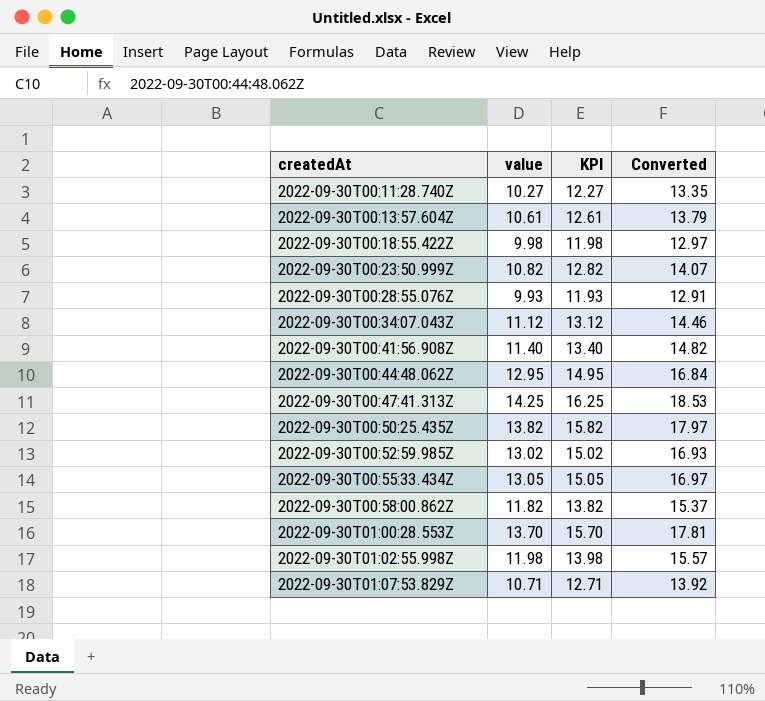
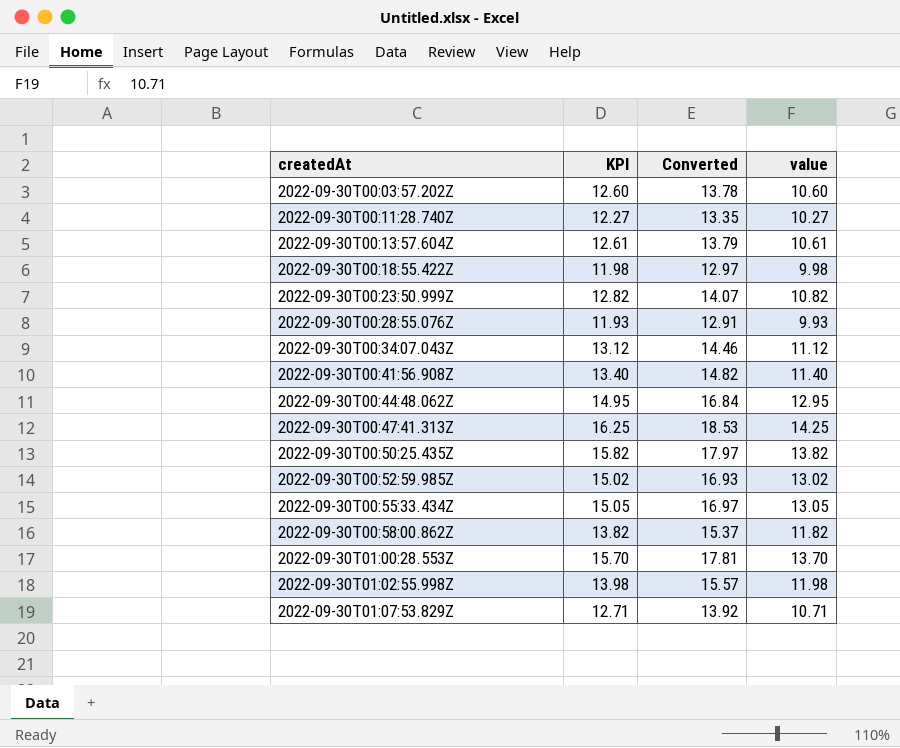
column value | position: 2 -> 4
row 2022-09-30T00:03:57.202Z: none -> 12.60 | 13.78 | 10.60

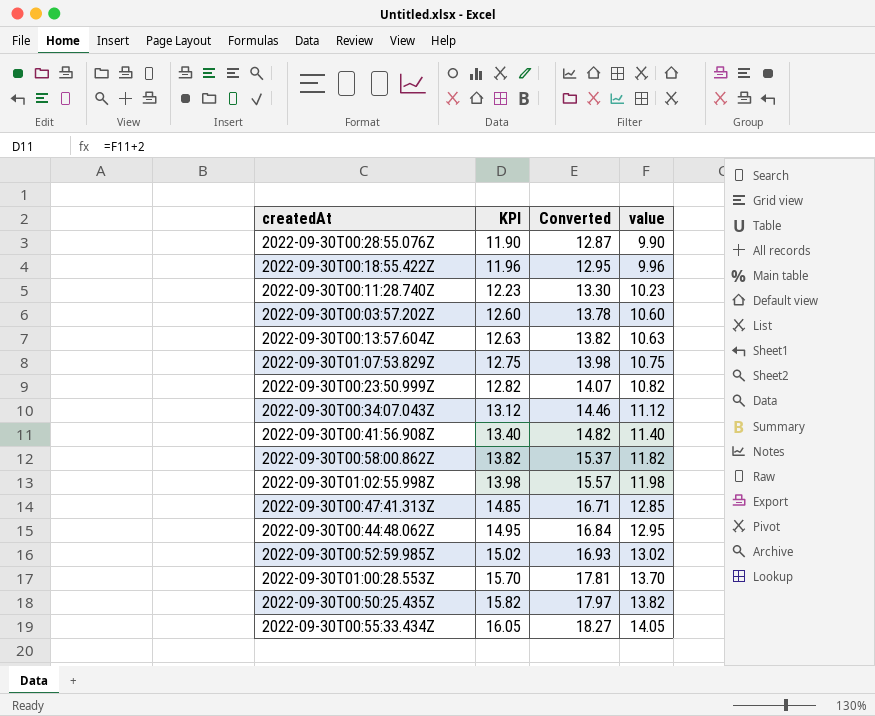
row order: createdAt ascending -> KPI ascending
2022-09-30T00:28:55.076Z | KPI: 11.93 -> 11.90
2022-09-30T00:28:55.076Z | Converted: 12.91 -> 12.87
2022-09-30T00:28:55.076Z | value: 9.93 -> 9.90
2022-09-30T00:18:55.422Z | KPI: 11.98 -> 11.96
2022-09-30T00:18:55.422Z | Converted: 12.97 -> 12.95
2022-09-30T00:18:55.422Z | value: 9.98 -> 9.96
2022-09-30T00:11:28.740Z | KPI: 12.27 -> 12.23
2022-09-30T00:11:28.740Z | Converted: 13.35 -> 13.30
2022-09-30T00:11:28.740Z | value: 10.27 -> 10.23
2022-09-30T00:13:57.604Z | KPI: 12.61 -> 12.63
2022-09-30T00:13:57.604Z | Converted: 13.79 -> 13.82
2022-09-30T00:13:57.604Z | value: 10.61 -> 10.63
2022-09-30T01:07:53.829Z | KPI: 12.71 -> 12.75
2022-09-30T01:07:53.829Z | Converted: 13.92 -> 13.98
2022-09-30T01:07:53.829Z | value: 10.71 -> 10.75
2022-09-30T00:47:41.313Z | KPI: 16.25 -> 14.85
2022-09-30T00:47:41.313Z | Converted: 18.53 -> 16.71
2022-09-30T00:47:41.313Z | value: 14.25 -> 12.85
2022-09-30T00:55:33.434Z | KPI: 15.05 -> 16.05
2022-09-30T00:55:33.434Z | Converted: 16.97 -> 18.27
2022-09-30T00:55:33.434Z | value: 13.05 -> 14.05

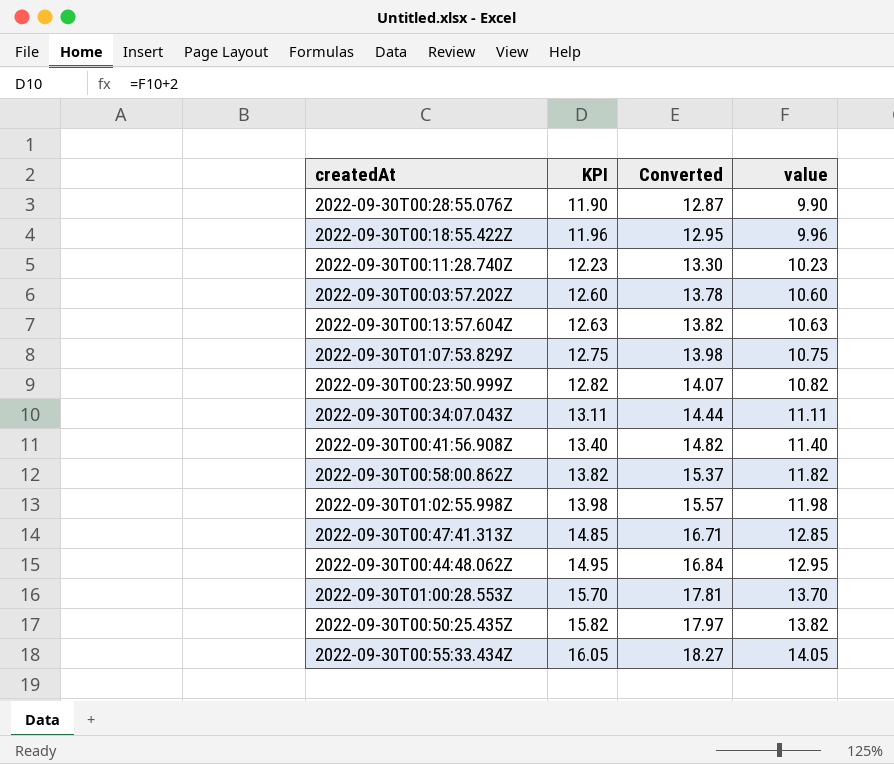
row 2022-09-30T00:52:59.985Z: 15.02 | 16.93 | 13.02 -> none
2022-09-30T00:34:07.043Z | KPI: 13.12 -> 13.11
2022-09-30T00:34:07.043Z | Converted: 14.46 -> 14.44
2022-09-30T00:34:07.043Z | value: 11.12 -> 11.11

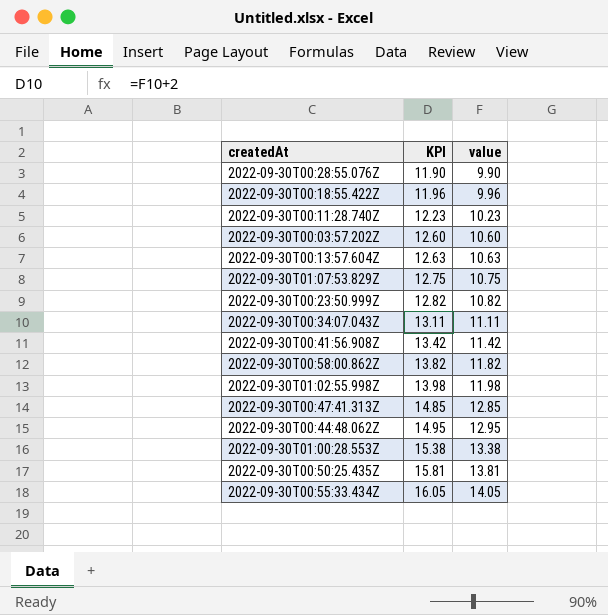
column Converted | formula: [value] * 1.3 -> none
2022-09-30T00:41:56.908Z | KPI: 13.40 -> 13.42
2022-09-30T00:41:56.908Z | value: 11.40 -> 11.42
2022-09-30T01:00:28.553Z | KPI: 15.70 -> 15.38
2022-09-30T01:00:28.553Z | value: 13.70 -> 13.38
2022-09-30T00:50:25.435Z | KPI: 15.82 -> 15.81
2022-09-30T00:50:25.435Z | value: 13.82 -> 13.81

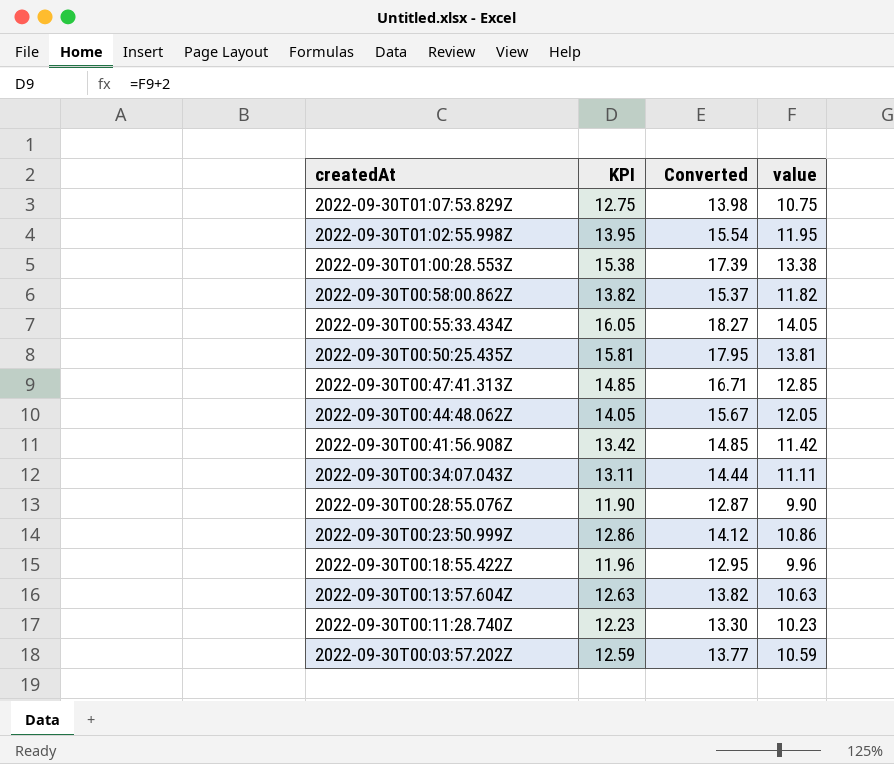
row order: KPI ascending -> createdAt descending
column Converted | formula: none -> [value] * 1.3
2022-09-30T01:02:55.998Z | KPI: 13.98 -> 13.95
2022-09-30T01:02:55.998Z | value: 11.98 -> 11.95
2022-09-30T00:44:48.062Z | KPI: 14.95 -> 14.05
2022-09-30T00:44:48.062Z | value: 12.95 -> 12.05
2022-09-30T00:23:50.999Z | KPI: 12.82 -> 12.86
2022-09-30T00:23:50.999Z | value: 10.82 -> 10.86
2022-09-30T00:03:57.202Z | KPI: 12.60 -> 12.59
2022-09-30T00:03:57.202Z | value: 10.60 -> 10.59

